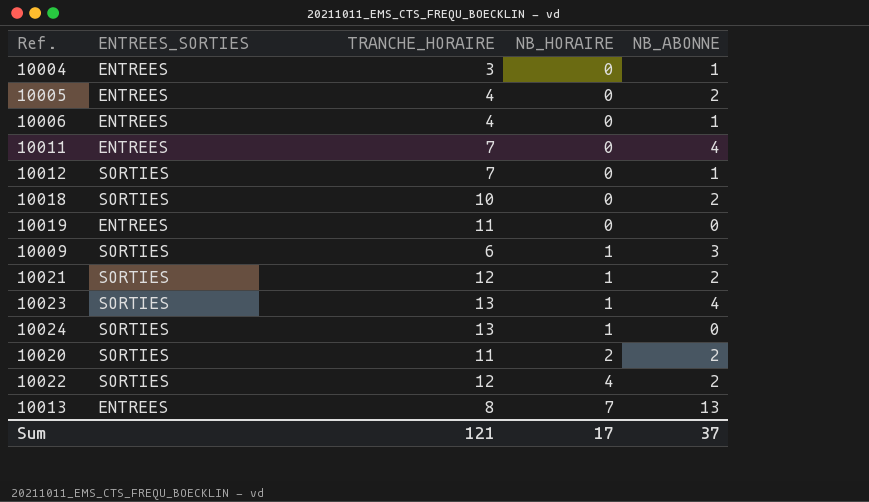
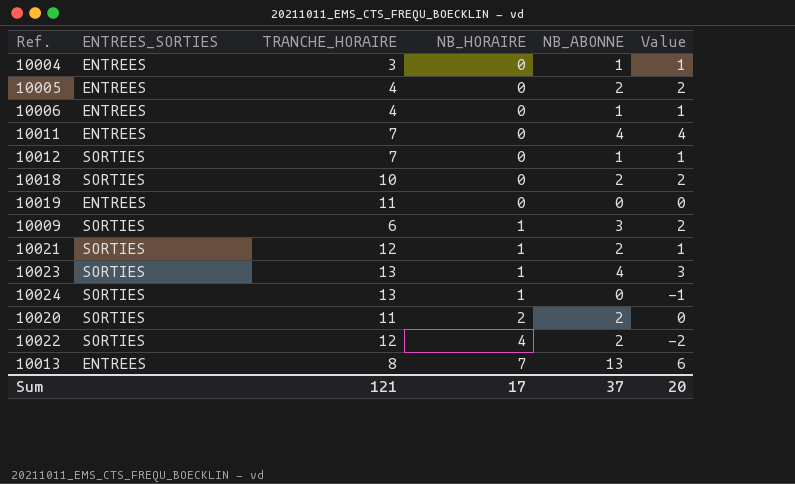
column Value | formula: none -> [NB_ABONNE] - [NB_HORAIRE]

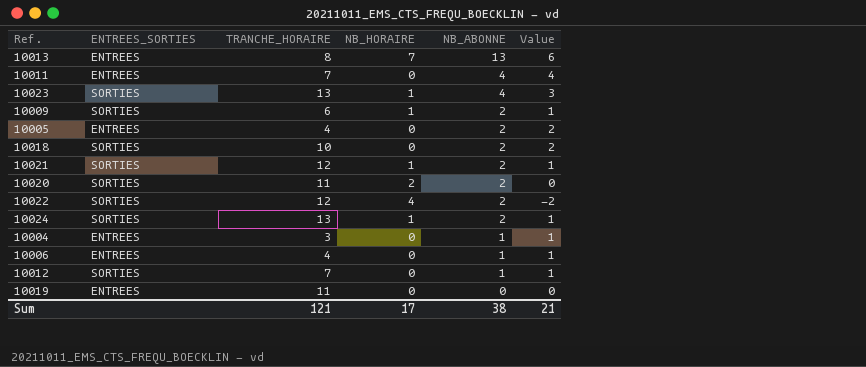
row order: NB_HORAIRE ascending -> NB_ABONNE descending
10009 | NB_ABONNE: 3 -> 2
10009 | Value: 2 -> 1
10024 | NB_ABONNE: 0 -> 2
10024 | Value: -1 -> 1
Sum | NB_ABONNE: 37 -> 38
Sum | Value: 20 -> 21

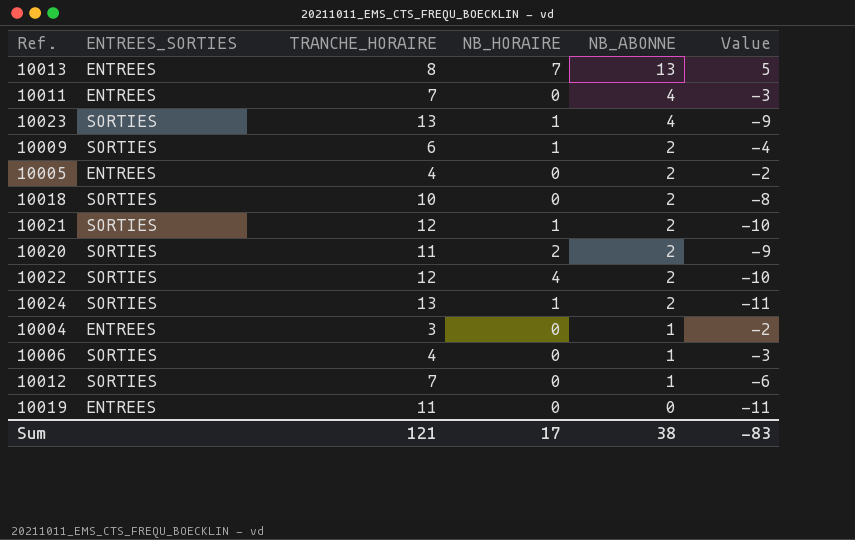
column Value | formula: [NB_ABONNE] - [NB_HORAIRE] -> [NB_ABONNE] - [TRANCHE_HORAIRE]
10006 | ENTREES_SORTIES: ENTREES -> SORTIES
Sum | Value: 21 -> -83

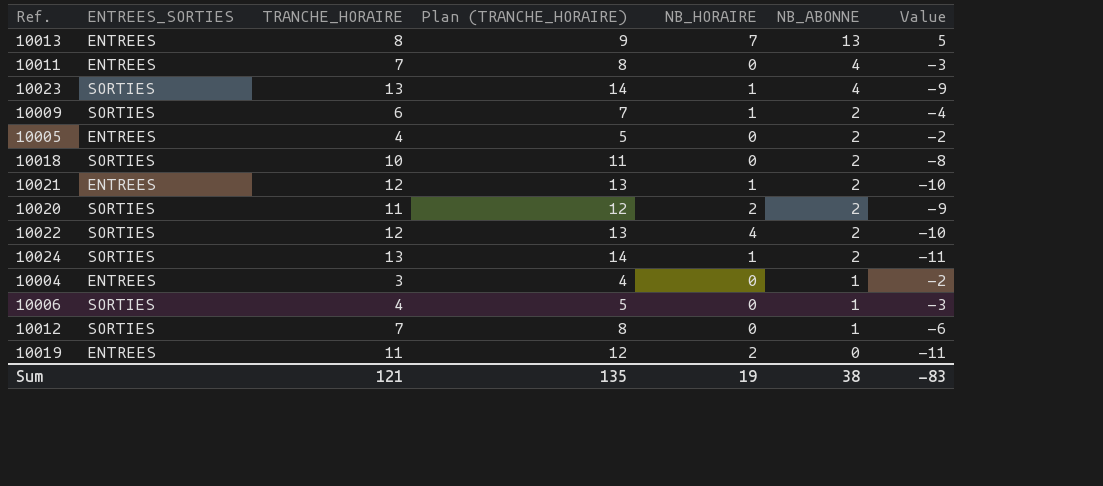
column Plan (TRANCHE_HORAIRE) | formula: none -> [TRANCHE_HORAIRE] + 1
10021 | ENTREES_SORTIES: SORTIES -> ENTREES
10019 | NB_HORAIRE: 0 -> 2
Sum | NB_HORAIRE: 17 -> 19

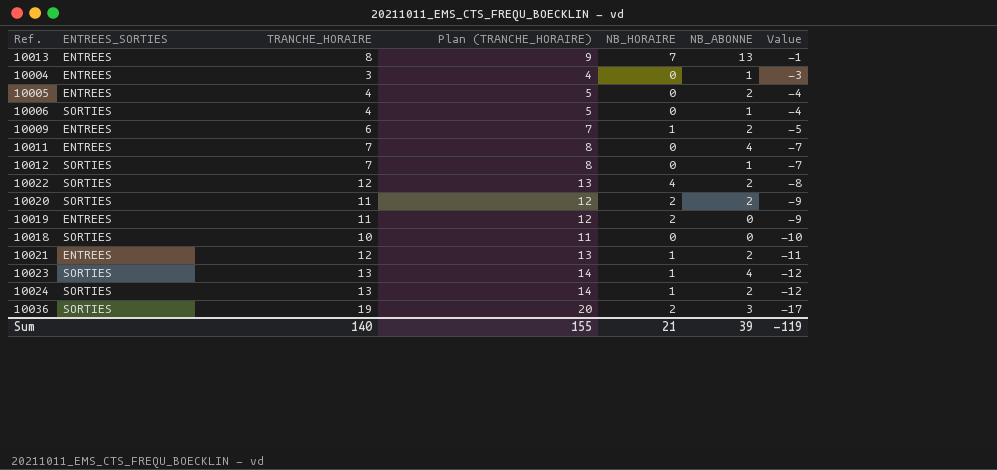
row order: NB_ABONNE descending -> Value descending
column Value | formula: [NB_ABONNE] - [TRANCHE_HORAIRE] -> [NB_HORAIRE] - [TRANCHE_HORAIRE]
10009 | ENTREES_SORTIES: SORTIES -> ENTREES
10018 | NB_ABONNE: 2 -> 0
row 10036: none -> SORTIES | 19 | 20 | 2 | 3 | -17
Sum | TRANCHE_HORAIRE: 121 -> 140
Sum | Plan (TRANCHE_HORAIRE): 135 -> 155
Sum | NB_HORAIRE: 19 -> 21
Sum | NB_ABONNE: 38 -> 39
Sum | Value: -83 -> -119

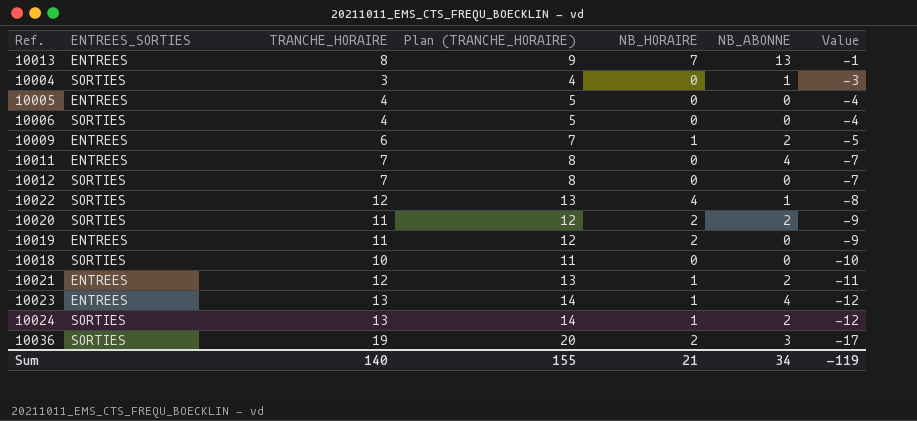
10004 | ENTREES_SORTIES: ENTREES -> SORTIES
10005 | NB_ABONNE: 2 -> 0
10006 | NB_ABONNE: 1 -> 0
10012 | NB_ABONNE: 1 -> 0
10022 | NB_ABONNE: 2 -> 1
10023 | ENTREES_SORTIES: SORTIES -> ENTREES
Sum | NB_ABONNE: 39 -> 34

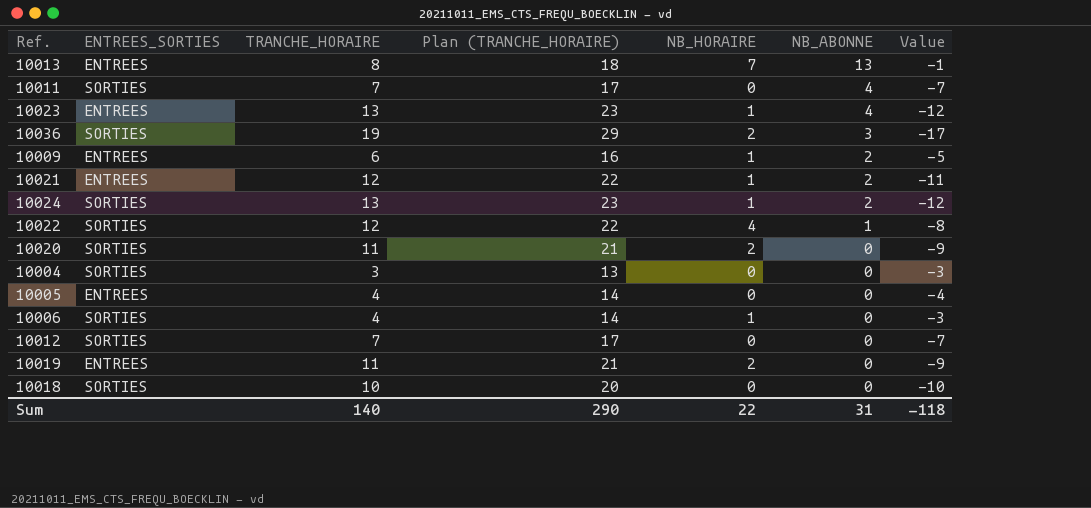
row order: Value descending -> NB_ABONNE descending
column Plan (TRANCHE_HORAIRE) | formula: [TRANCHE_HORAIRE] + 1 -> [TRANCHE_HORAIRE] + 10
10011 | ENTREES_SORTIES: ENTREES -> SORTIES
10020 | NB_ABONNE: 2 -> 0
10004 | NB_ABONNE: 1 -> 0
10006 | NB_HORAIRE: 0 -> 1
10006 | Value: -4 -> -3
Sum | Plan (TRANCHE_HORAIRE): 155 -> 290
Sum | NB_HORAIRE: 21 -> 22
Sum | NB_ABONNE: 34 -> 31
Sum | Value: -119 -> -118

